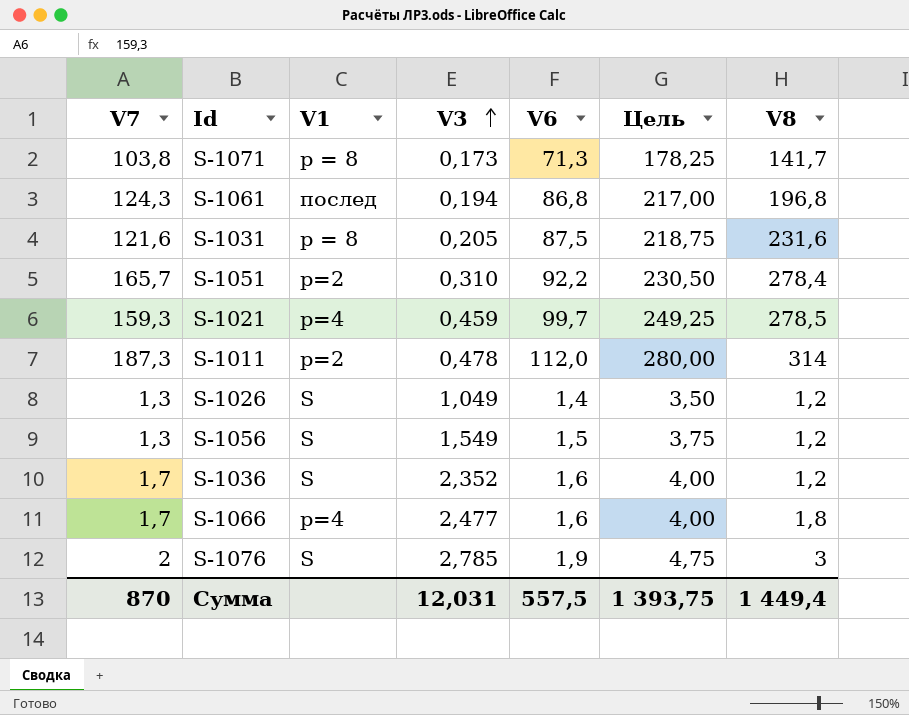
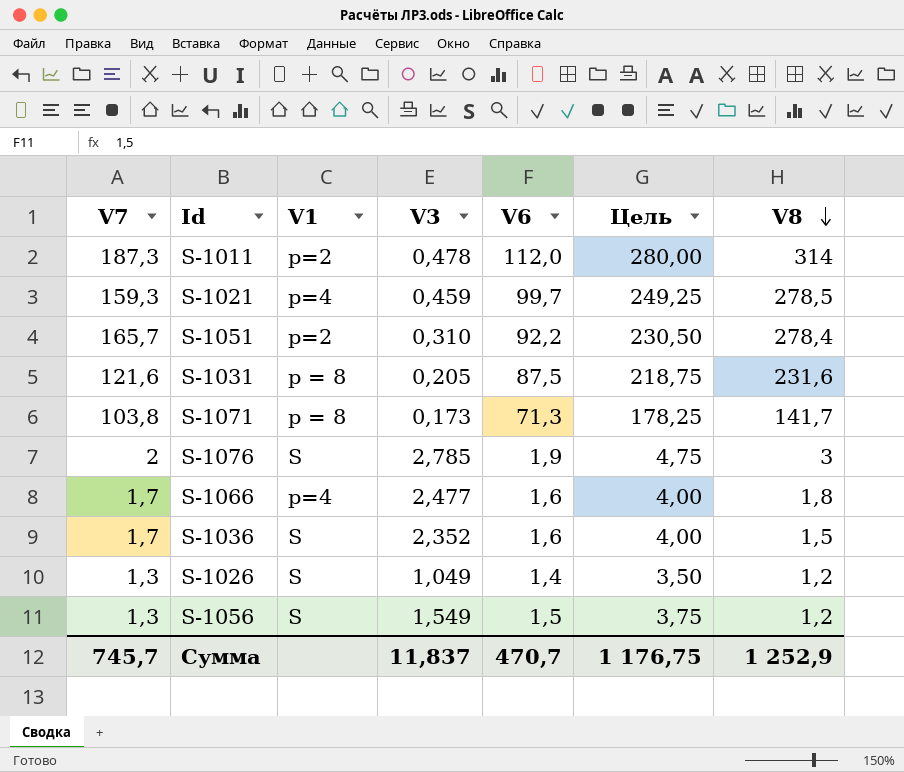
row order: V3 ascending -> V8 descending
row S-1061: 124,3 | послед | 0,194 | 86,8 | 217,00 | 196,8 -> none
S-1036 | V8: 1,2 -> 1,5
Сумма | V7: 870 -> 745,7
Сумма | V3: 12,031 -> 11,837
Сумма | V6: 557,5 -> 470,7
Сумма | Цель: 1 393,75 -> 1 176,75
Сумма | V8: 1 449,4 -> 1 252,9

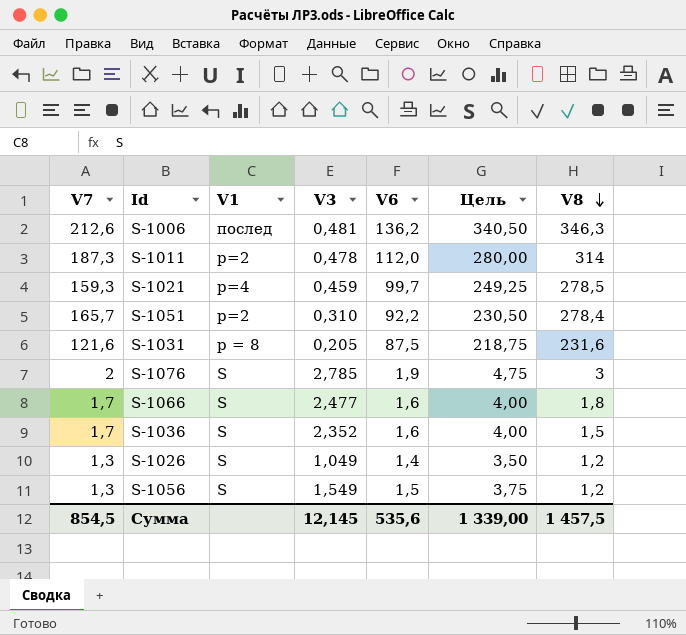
row S-1071: 103,8 | p = 8 | 0,173 | 71,3 | 178,25 | 141,7 -> none
row S-1006: none -> 212,6 | послед | 0,481 | 136,2 | 340,50 | 346,3
S-1066 | V1: p=4 -> S
Сумма | V7: 745,7 -> 854,5
Сумма | V3: 11,837 -> 12,145
Сумма | V6: 470,7 -> 535,6
Сумма | Цель: 1 176,75 -> 1 339,00
Сумма | V8: 1 252,9 -> 1 457,5

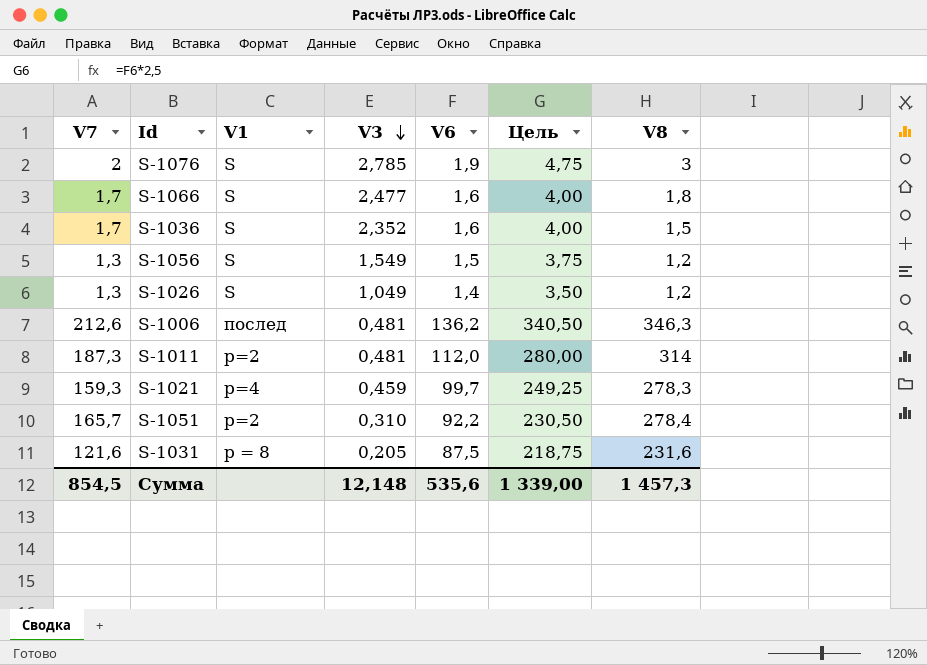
row order: V8 descending -> V3 descending
S-1011 | V3: 0,478 -> 0,481
S-1021 | V8: 278,5 -> 278,3
Сумма | V3: 12,145 -> 12,148
Сумма | V8: 1 457,5 -> 1 457,3

